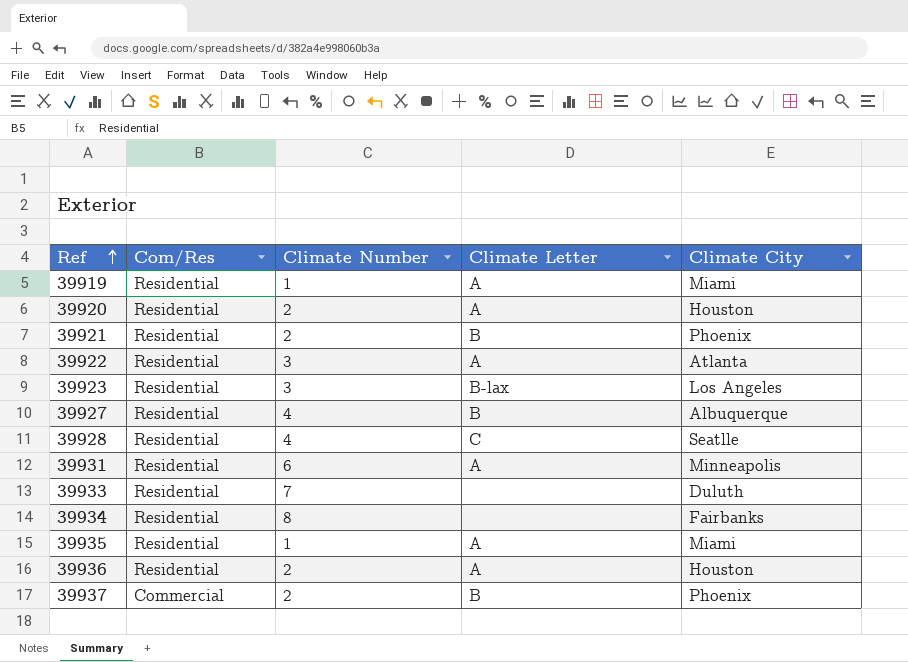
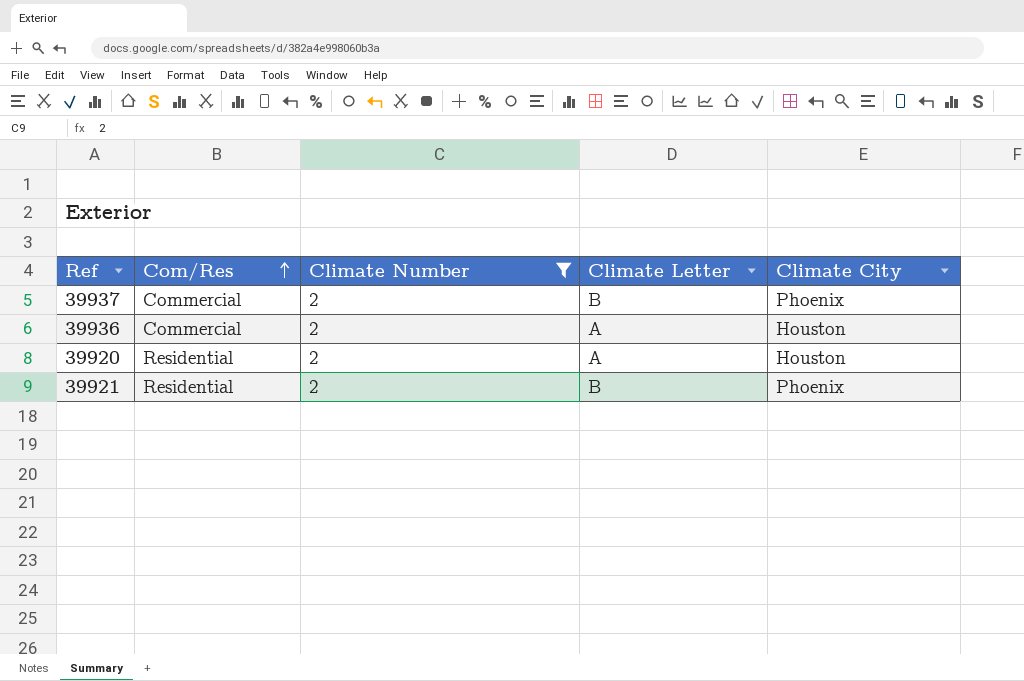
filter: none -> Climate Number = 2
row order: Ref ascending -> Com/Res ascending
39936 | Com/Res: Residential -> Commercial

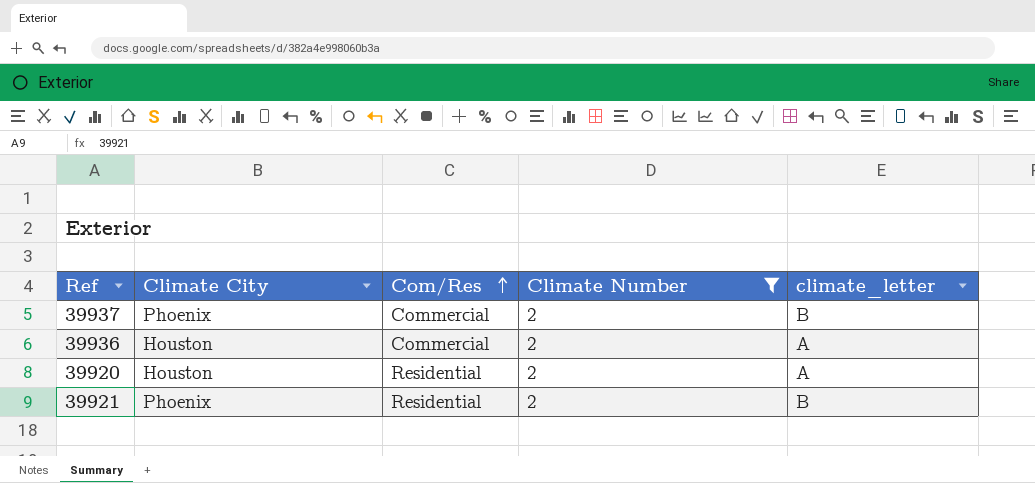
column Climate City | position: 5 -> 2
column name: Climate Letter -> climate_letter

